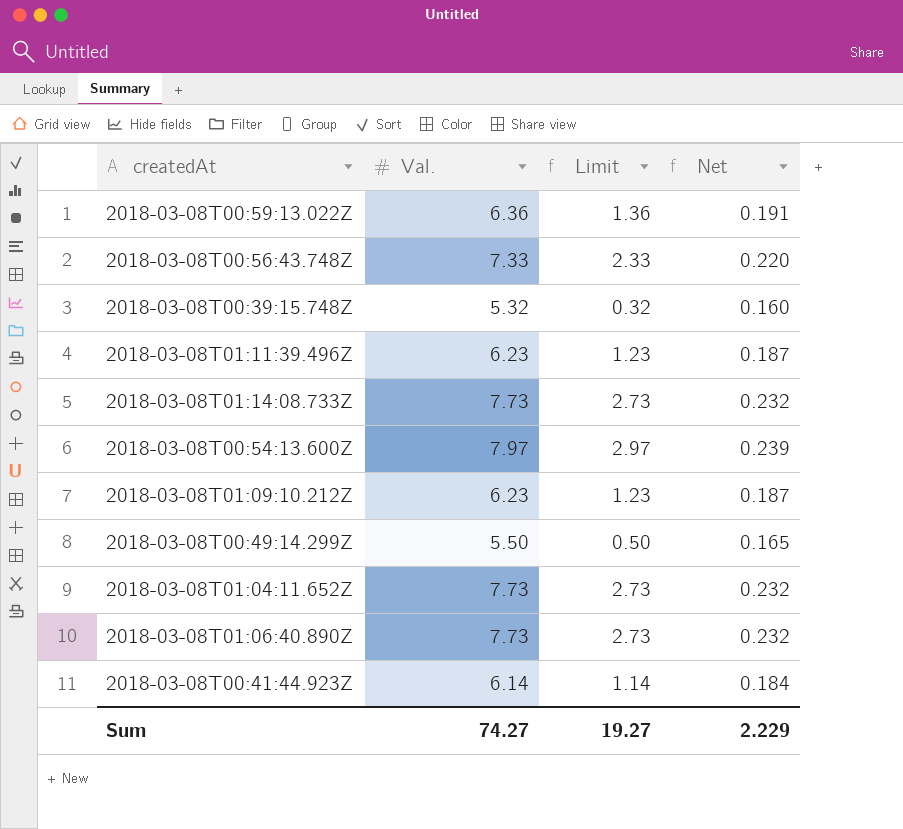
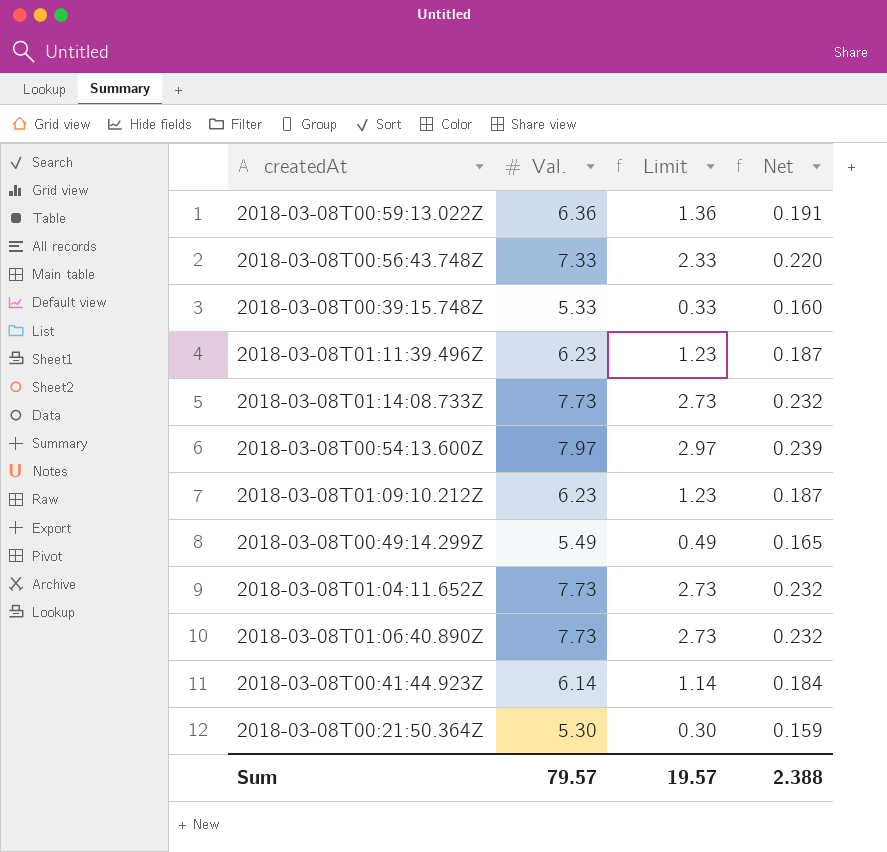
2018-03-08T00:39:15.748Z | Val.: 5.32 -> 5.33
2018-03-08T00:39:15.748Z | Limit: 0.32 -> 0.33
2018-03-08T00:49:14.299Z | Val.: 5.50 -> 5.49
2018-03-08T00:49:14.299Z | Limit: 0.50 -> 0.49
row 2018-03-08T00:21:50.364Z: none -> 5.30 | 0.30 | 0.159
Sum | Val.: 74.27 -> 79.57
Sum | Limit: 19.27 -> 19.57
Sum | Net: 2.229 -> 2.388

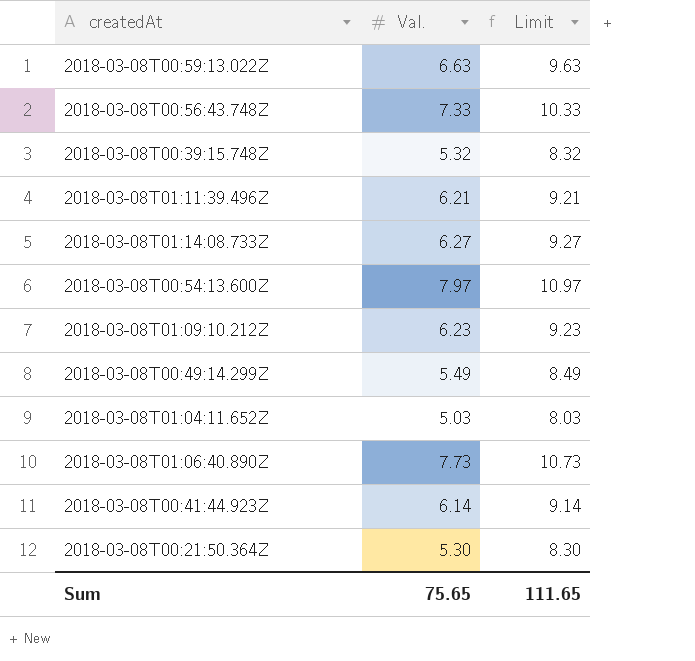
column Net | formula: [Val.] * 0.03 -> none
column Limit | formula: [Val.] - 5 -> [Val.] + 3
2018-03-08T00:59:13.022Z | Val.: 6.36 -> 6.63
2018-03-08T00:39:15.748Z | Val.: 5.33 -> 5.32
2018-03-08T01:11:39.496Z | Val.: 6.23 -> 6.21
2018-03-08T01:14:08.733Z | Val.: 7.73 -> 6.27
2018-03-08T01:04:11.652Z | Val.: 7.73 -> 5.03
Sum | Val.: 79.57 -> 75.65
Sum | Limit: 19.57 -> 111.65

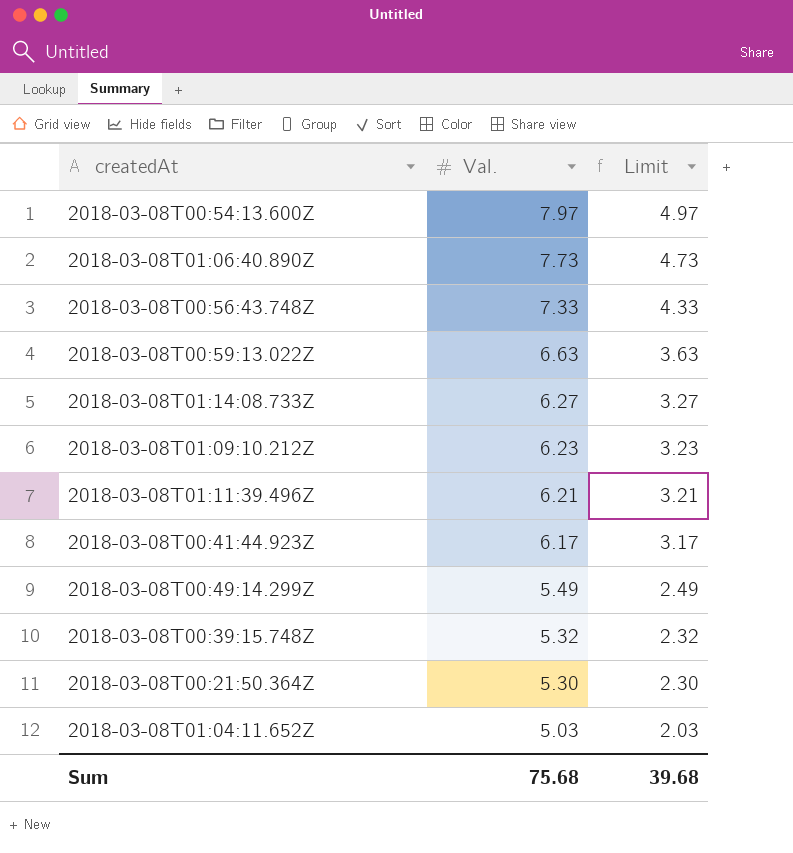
row order: none -> Val. descending
column Limit | formula: [Val.] + 3 -> [Val.] - 3
2018-03-08T00:41:44.923Z | Val.: 6.14 -> 6.17
Sum | Val.: 75.65 -> 75.68
Sum | Limit: 111.65 -> 39.68

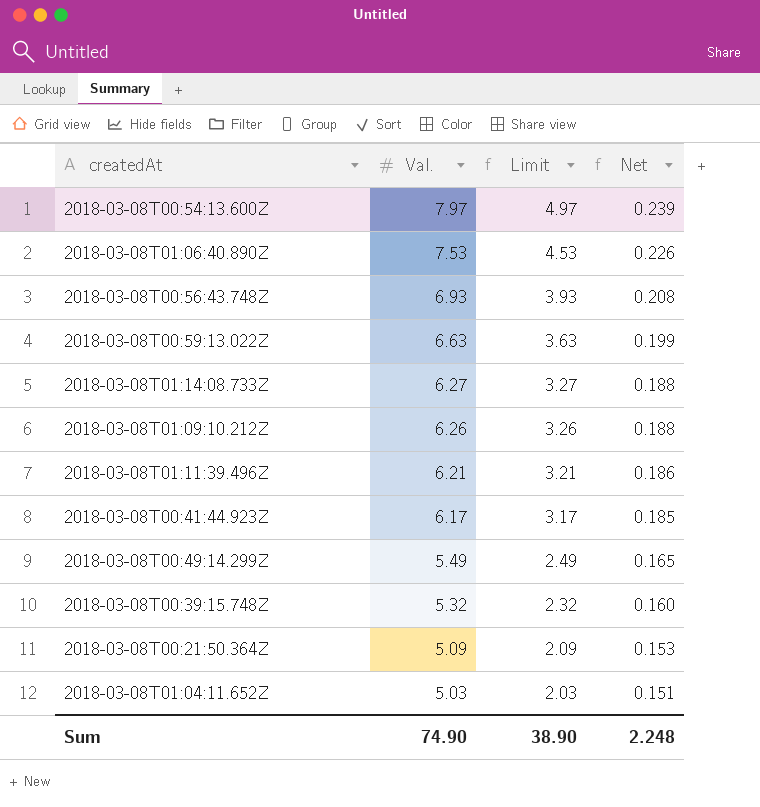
column Net | formula: none -> [Val.] * 0.03
2018-03-08T01:06:40.890Z | Val.: 7.73 -> 7.53
2018-03-08T01:06:40.890Z | Limit: 4.73 -> 4.53
2018-03-08T00:56:43.748Z | Val.: 7.33 -> 6.93
2018-03-08T00:56:43.748Z | Limit: 4.33 -> 3.93
2018-03-08T01:09:10.212Z | Val.: 6.23 -> 6.26
2018-03-08T01:09:10.212Z | Limit: 3.23 -> 3.26
2018-03-08T00:21:50.364Z | Val.: 5.30 -> 5.09
2018-03-08T00:21:50.364Z | Limit: 2.30 -> 2.09
Sum | Val.: 75.68 -> 74.90
Sum | Limit: 39.68 -> 38.90

